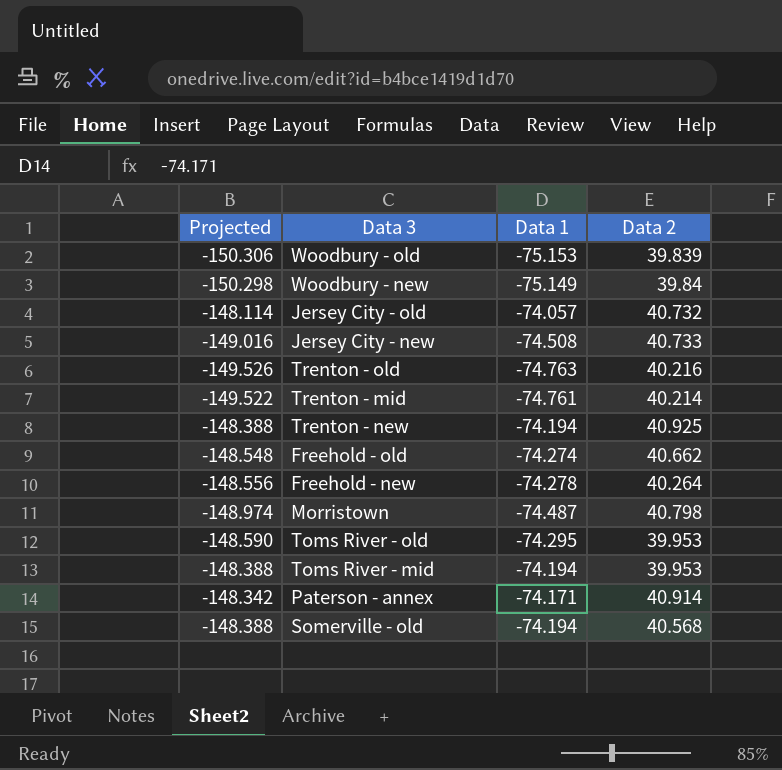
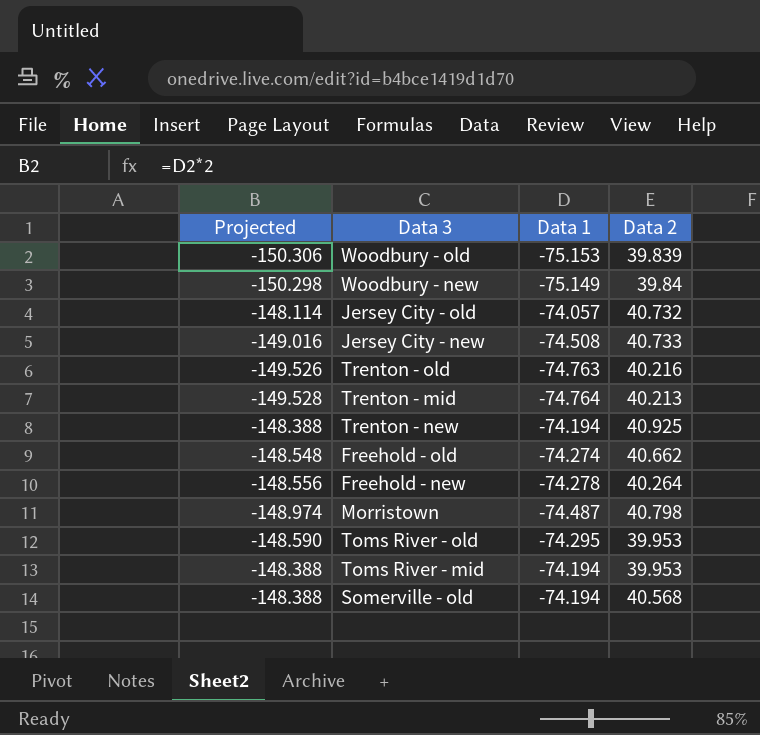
row Paterson - annex: -148.342 | -74.171 | 40.914 -> none
Trenton - mid | Projected: -149.522 -> -149.528
Trenton - mid | Data 1: -74.761 -> -74.764
Trenton - mid | Data 2: 40.214 -> 40.213

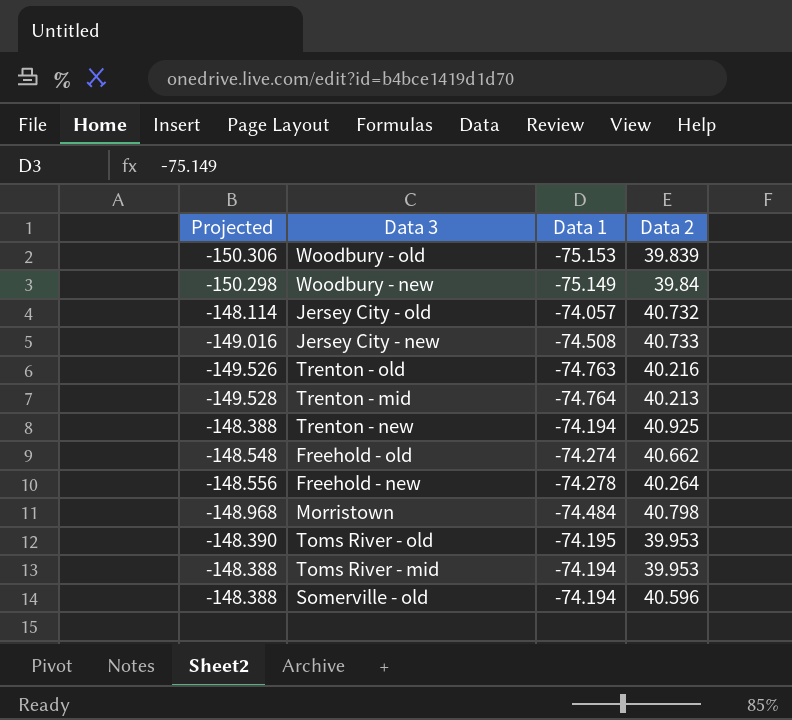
Morristown | Projected: -148.974 -> -148.968
Morristown | Data 1: -74.487 -> -74.484
Toms River - old | Projected: -148.590 -> -148.390
Toms River - old | Data 1: -74.295 -> -74.195
Somerville - old | Data 2: 40.568 -> 40.596

